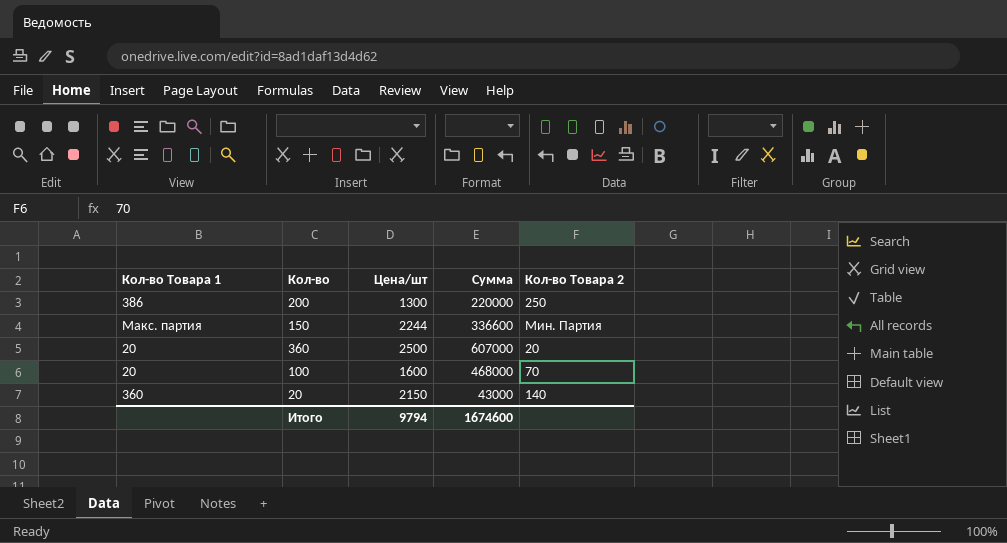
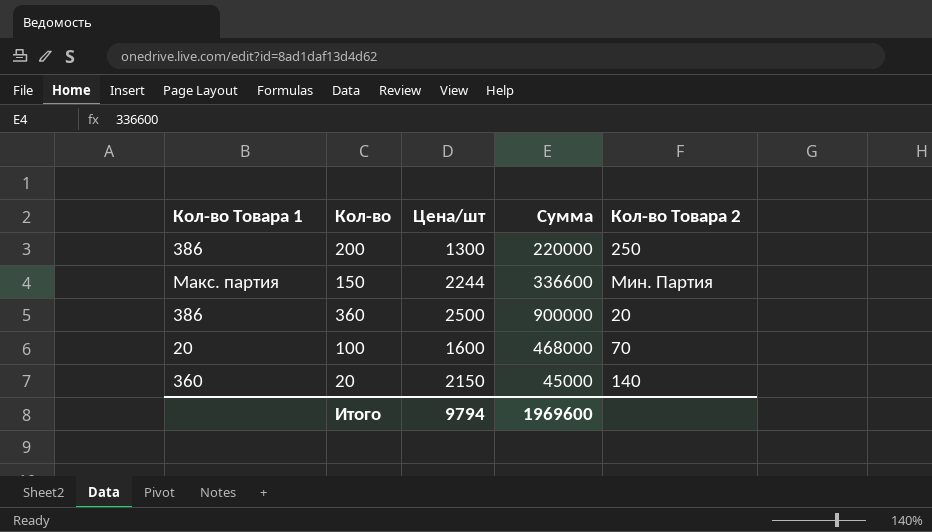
360 | Кол-во Товара 1: 20 -> 386
360 | Сумма: 607000 -> 900000
20 | Сумма: 43000 -> 45000
Итого | Сумма: 1674600 -> 1969600

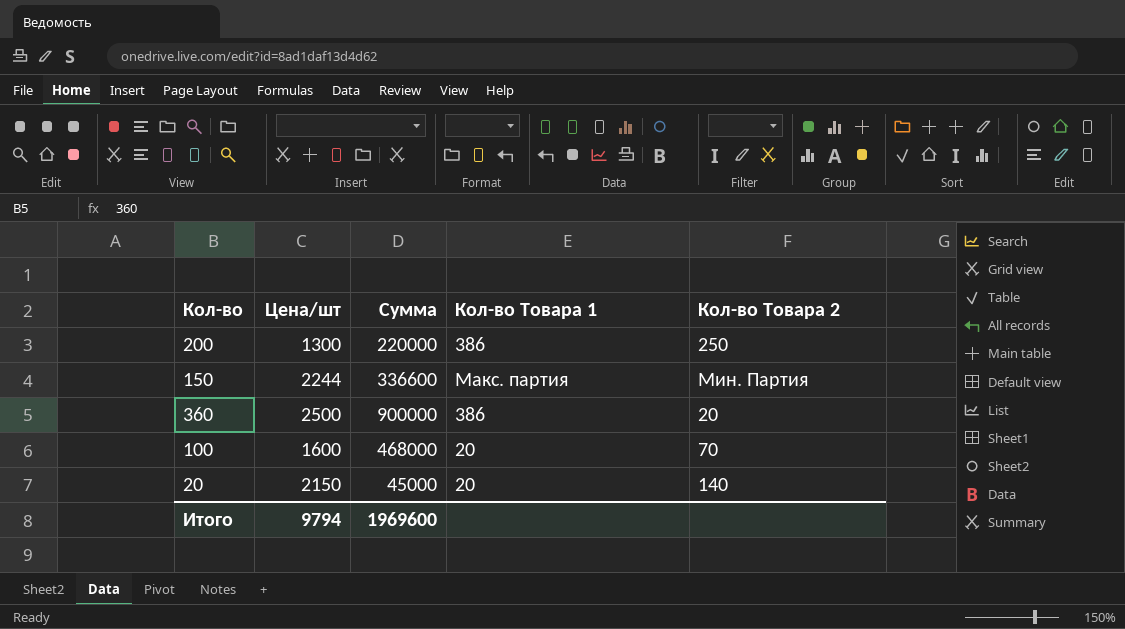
column Кол-во Товара 1 | position: 1 -> 4
20 | Кол-во Товара 1: 360 -> 20

